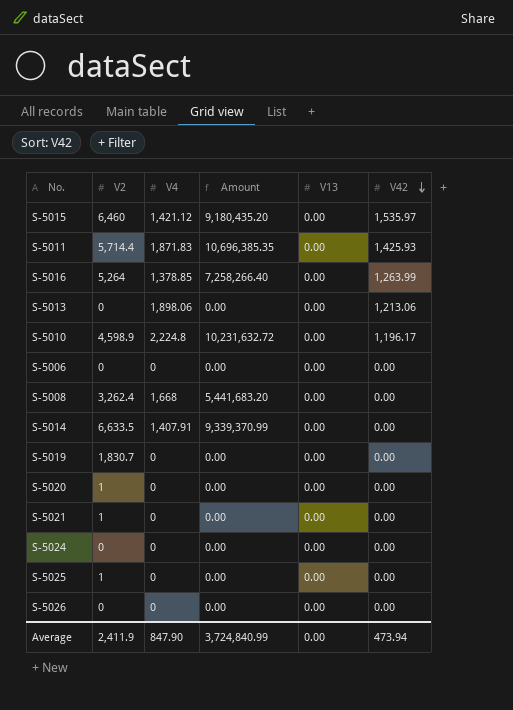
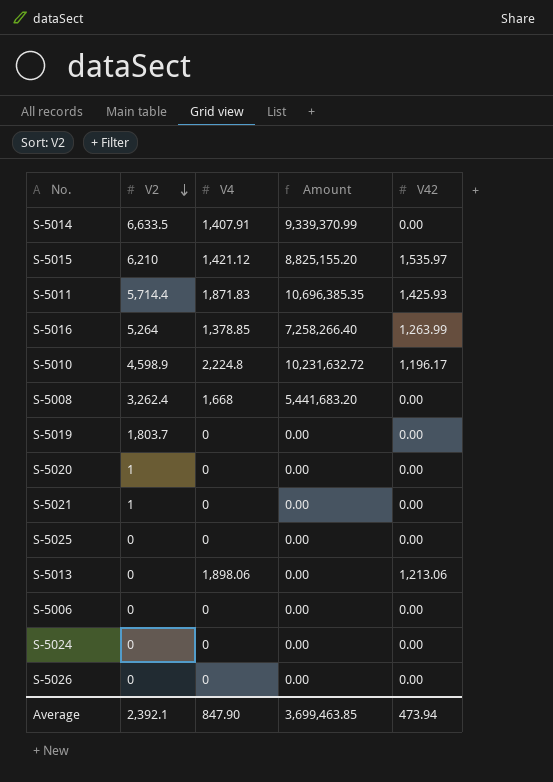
row order: V42 descending -> V2 descending
column V13 | position: 5 -> none
S-5015 | V2: 6,460 -> 6,210
S-5015 | Amount: 9,180,435.20 -> 8,825,155.20
S-5019 | V2: 1,830.7 -> 1,803.7
S-5025 | V2: 1 -> 0
Average | V2: 2,411.9 -> 2,392.1
Average | Amount: 3,724,840.99 -> 3,699,463.85

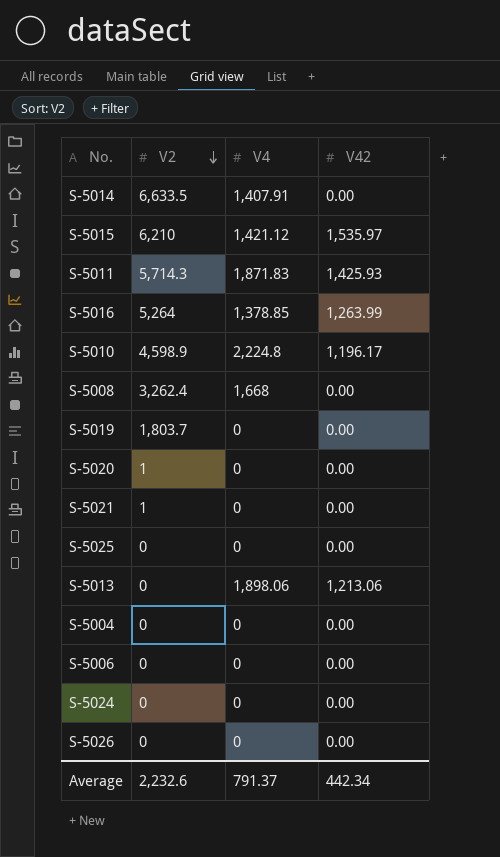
column Amount | formula: [V2] * [V4] -> none
S-5011 | V2: 5,714.4 -> 5,714.3
row S-5004: none -> 0 | 0 | 0.00
Average | V2: 2,392.1 -> 2,232.6
Average | V4: 847.90 -> 791.37
Average | V42: 473.94 -> 442.34

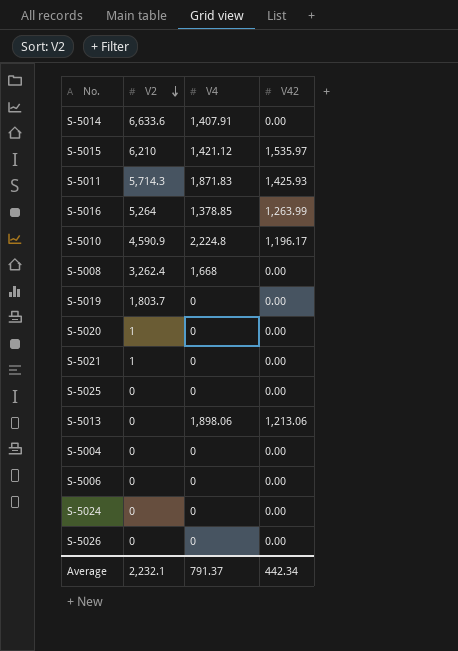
S-5014 | V2: 6,633.5 -> 6,633.6
S-5010 | V2: 4,598.9 -> 4,590.9
Average | V2: 2,232.6 -> 2,232.1

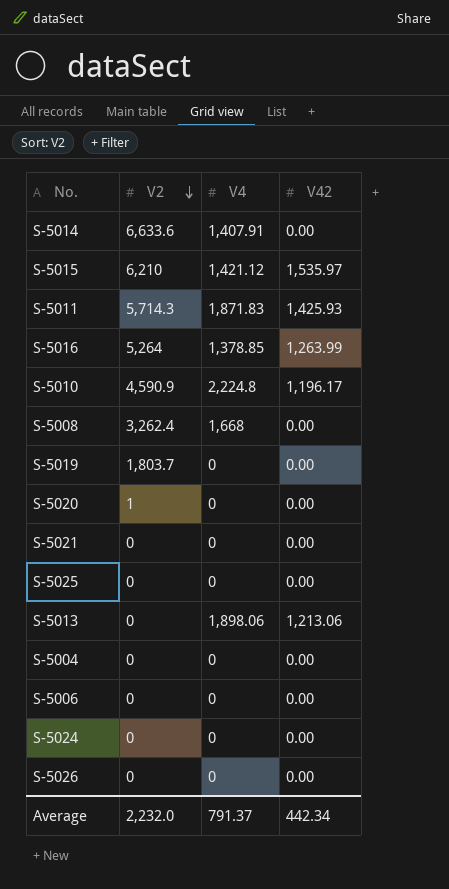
S-5021 | V2: 1 -> 0
Average | V2: 2,232.1 -> 2,232.0

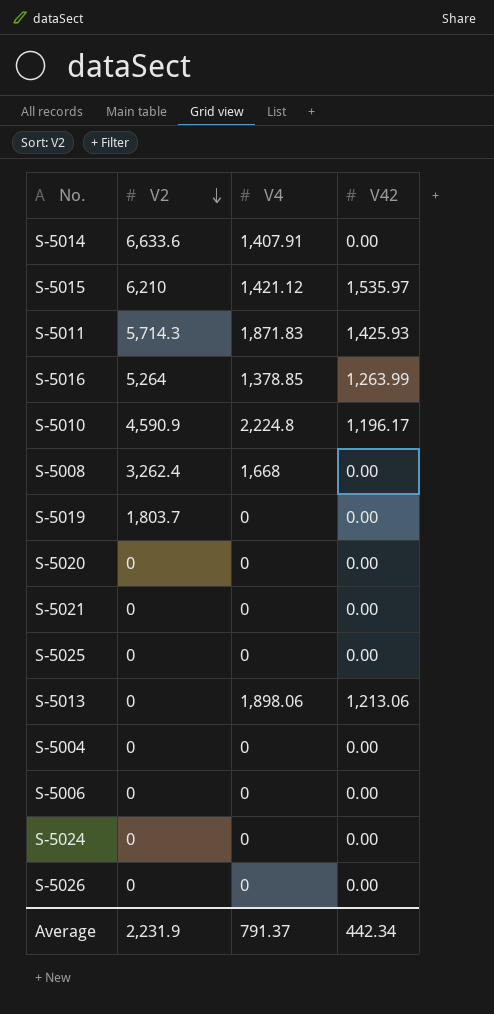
S-5020 | V2: 1 -> 0
Average | V2: 2,232.0 -> 2,231.9

